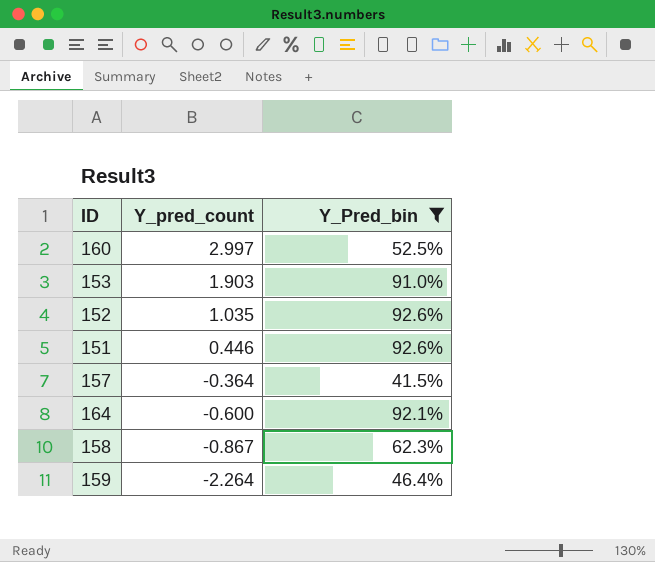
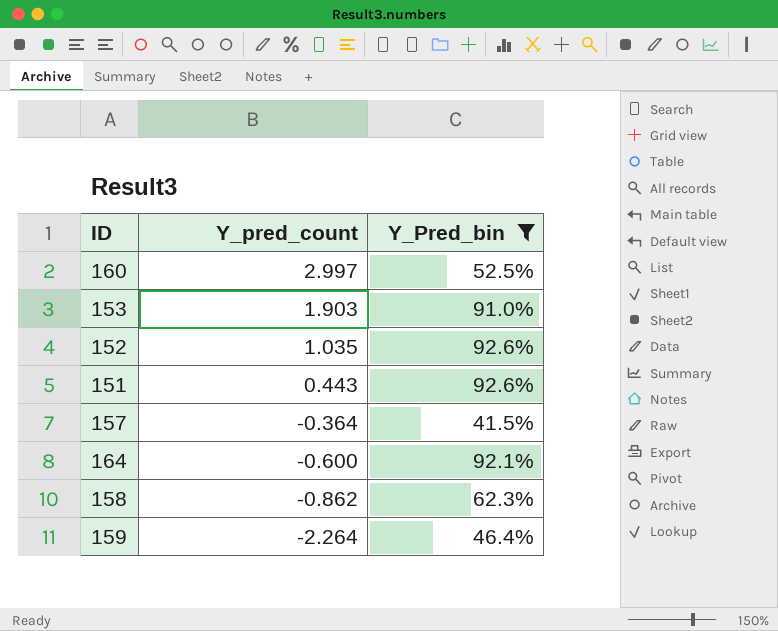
151 | Y_pred_count: 0.446 -> 0.443
158 | Y_pred_count: -0.867 -> -0.862

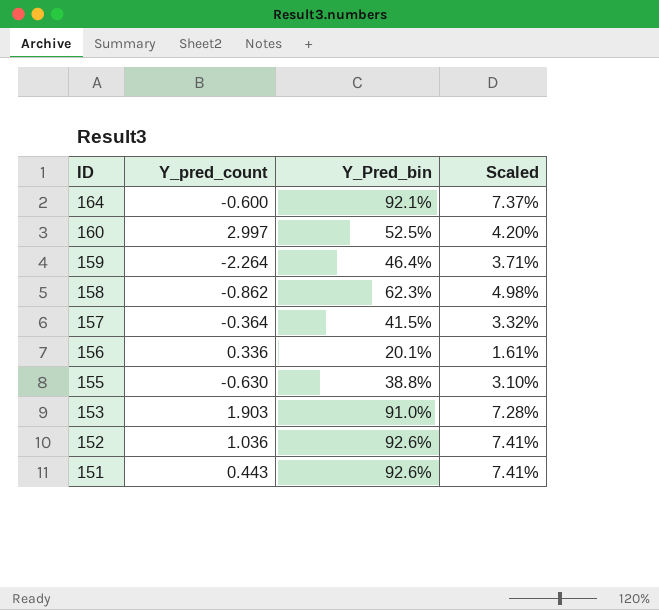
filter: Y_Pred_bin >= 41.5% -> none
row order: Y_pred_count descending -> ID descending
column Scaled | formula: none -> [Y_Pred_bin] * 0.08
152 | Y_pred_count: 1.035 -> 1.036

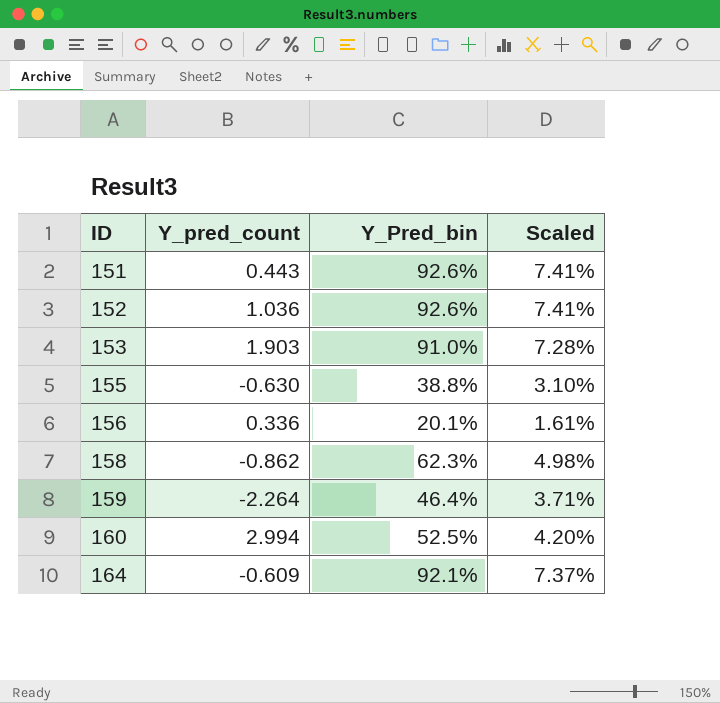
row order: ID descending -> ID ascending
row 157: -0.364 | 41.5% | 3.32% -> none
160 | Y_pred_count: 2.997 -> 2.994
164 | Y_pred_count: -0.600 -> -0.609

